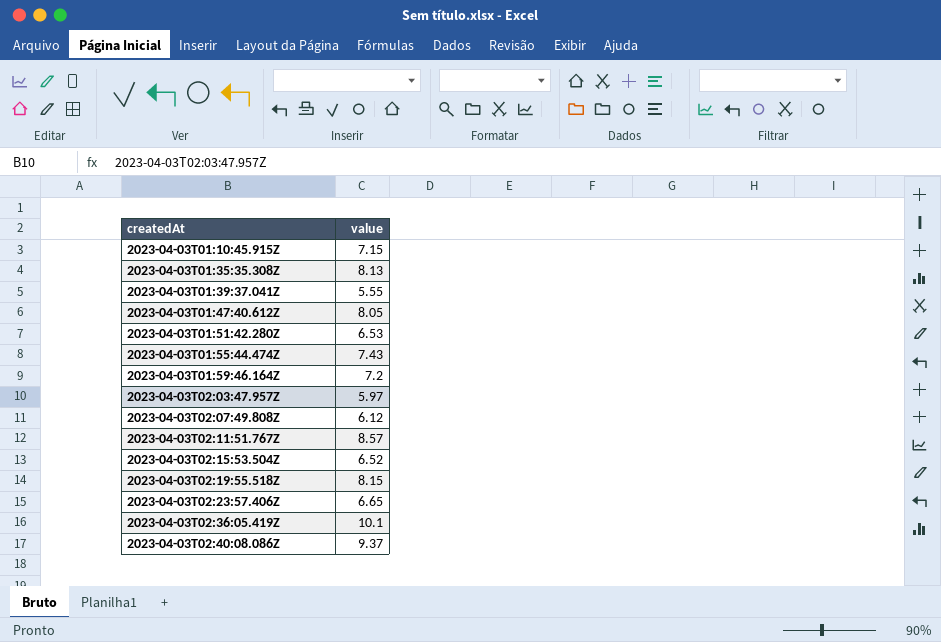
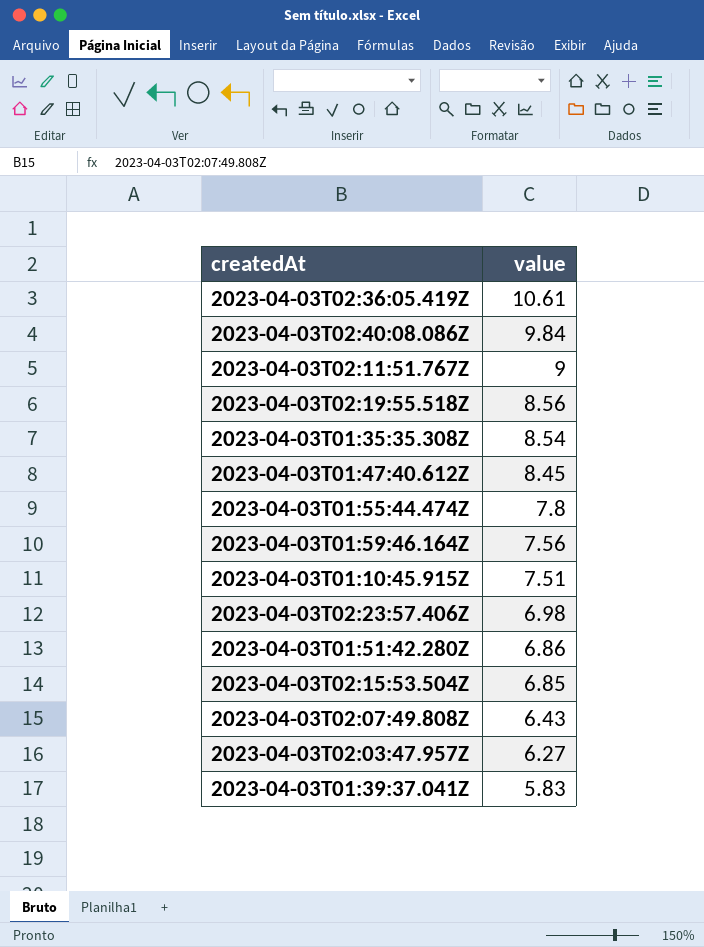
row order: createdAt ascending -> value descending
2023-04-03T02:36:05.419Z | value: 10.1 -> 10.61
2023-04-03T02:40:08.086Z | value: 9.37 -> 9.84
2023-04-03T02:11:51.767Z | value: 8.57 -> 9
2023-04-03T02:19:55.518Z | value: 8.15 -> 8.56
2023-04-03T01:35:35.308Z | value: 8.13 -> 8.54
2023-04-03T01:47:40.612Z | value: 8.05 -> 8.45
2023-04-03T01:55:44.474Z | value: 7.43 -> 7.8
2023-04-03T01:59:46.164Z | value: 7.2 -> 7.56
2023-04-03T01:10:45.915Z | value: 7.15 -> 7.51
2023-04-03T02:23:57.406Z | value: 6.65 -> 6.98
2023-04-03T01:51:42.280Z | value: 6.53 -> 6.86
2023-04-03T02:15:53.504Z | value: 6.52 -> 6.85
2023-04-03T02:07:49.808Z | value: 6.12 -> 6.43
2023-04-03T02:03:47.957Z | value: 5.97 -> 6.27
2023-04-03T01:39:37.041Z | value: 5.55 -> 5.83

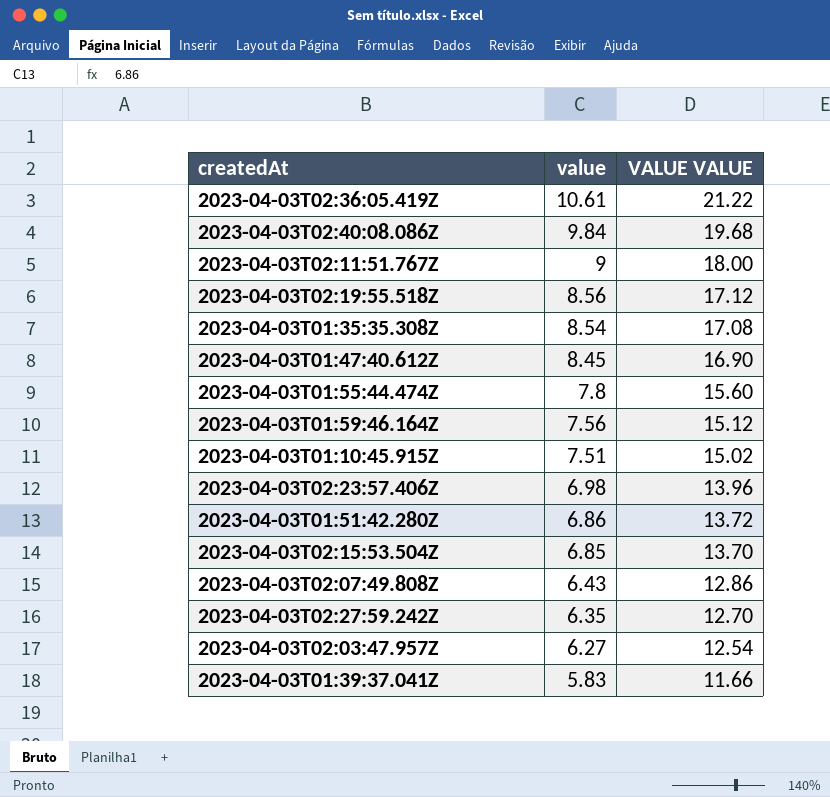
column VALUE VALUE | formula: none -> [value] * 2
row 2023-04-03T02:27:59.242Z: none -> 6.35 | 12.70

